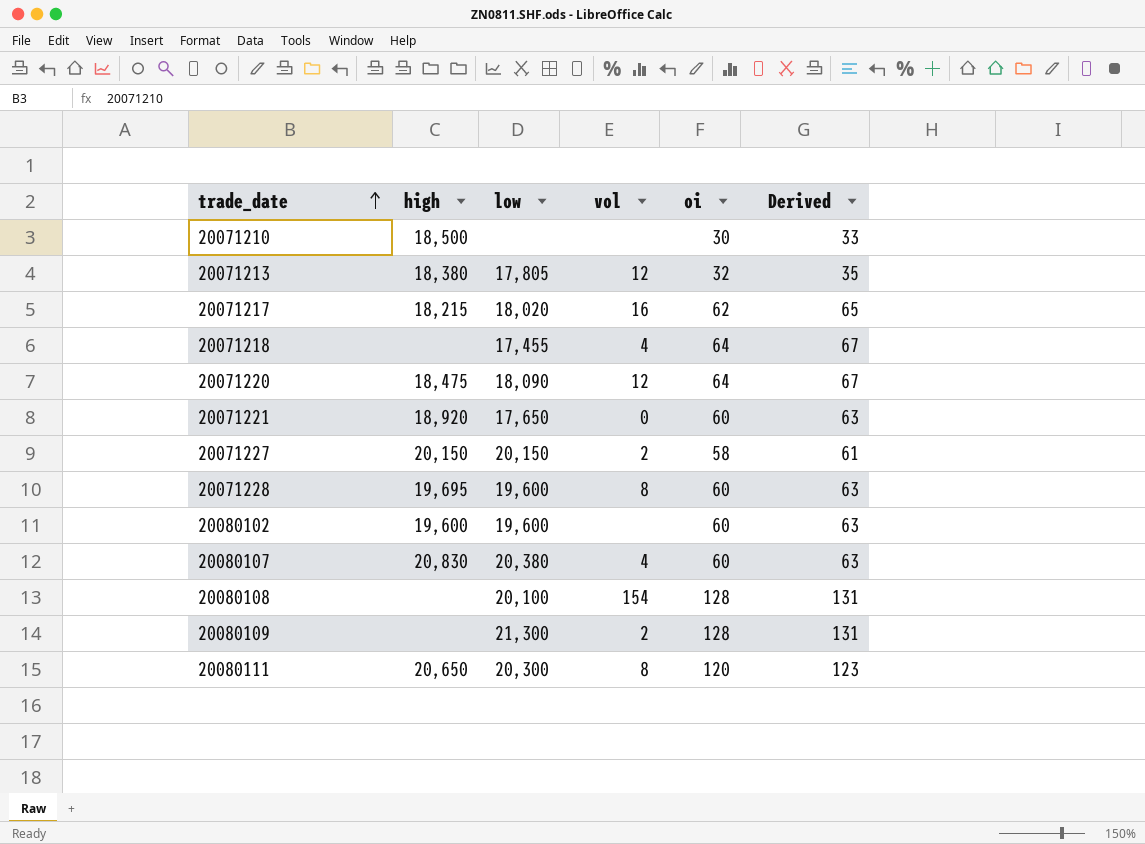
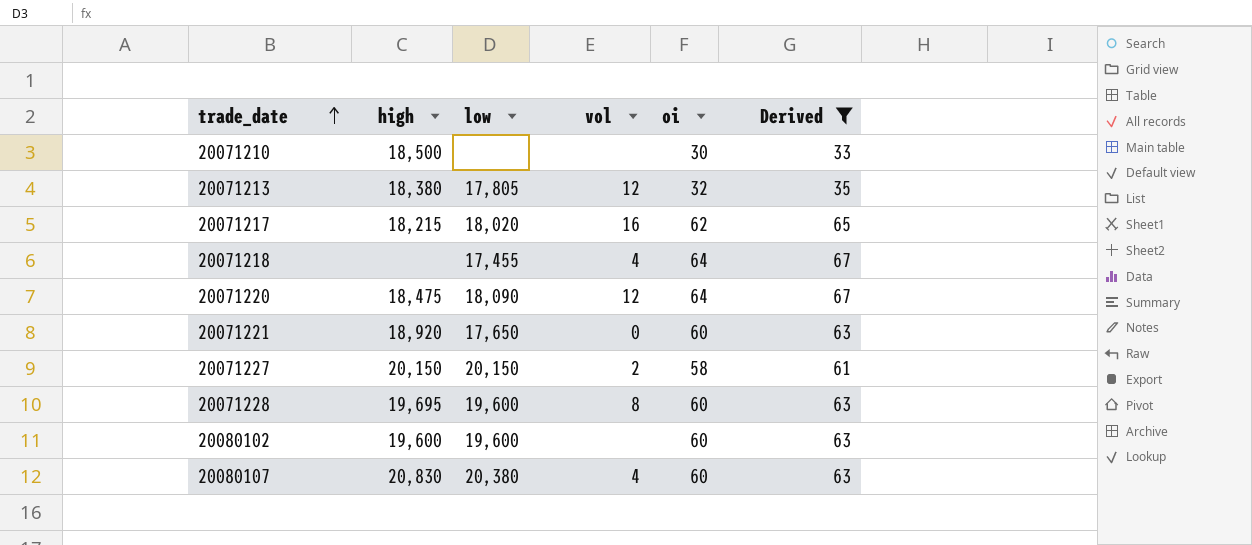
filter: none -> Derived <= 67

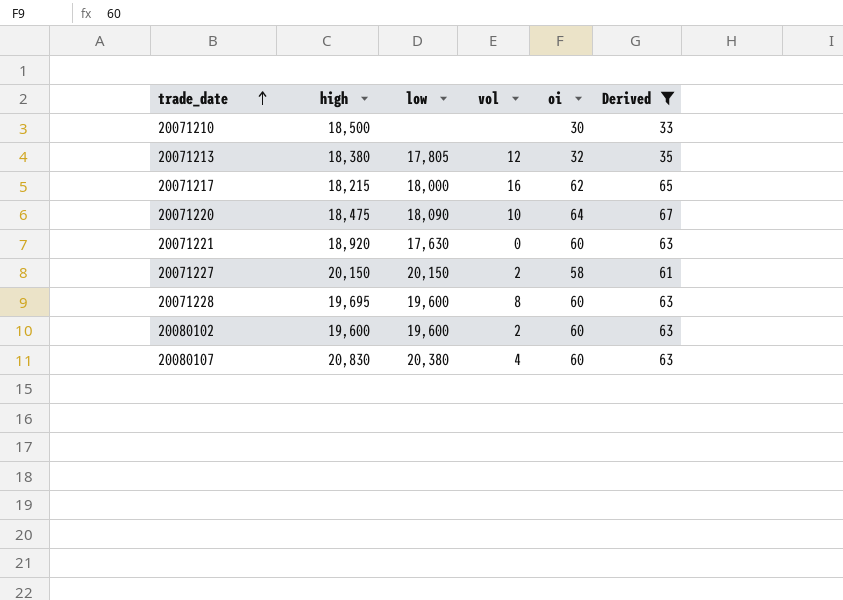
row 20071218: none | 17,455 | 4 | 64 | 67 -> none
20071217 | low: 18,020 -> 18,000
20071220 | vol: 12 -> 10
20071221 | low: 17,650 -> 17,630
20080102 | vol: none -> 2

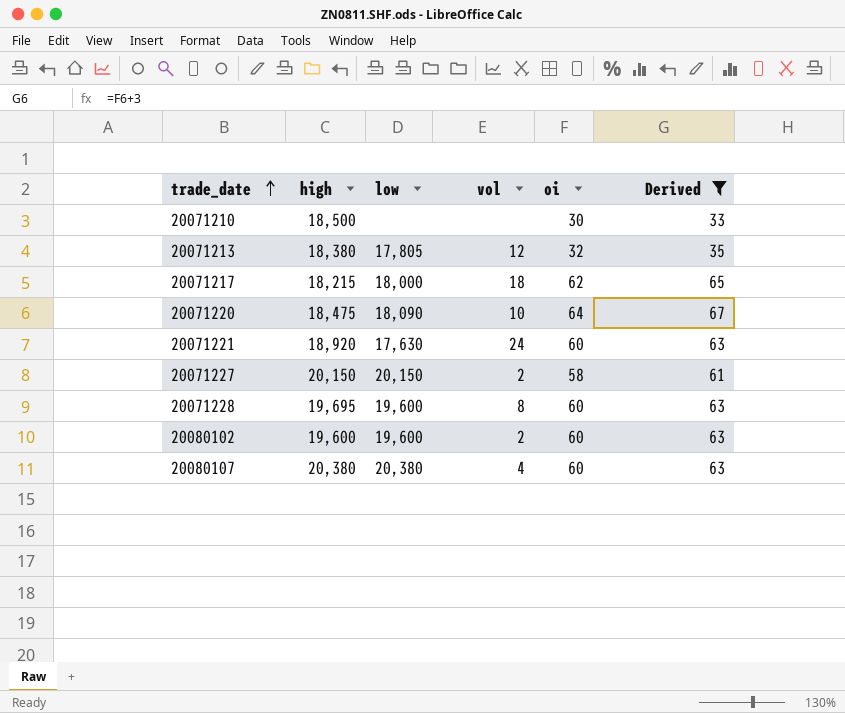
20071217 | vol: 16 -> 18
20071221 | vol: 0 -> 24
20080107 | high: 20,830 -> 20,380

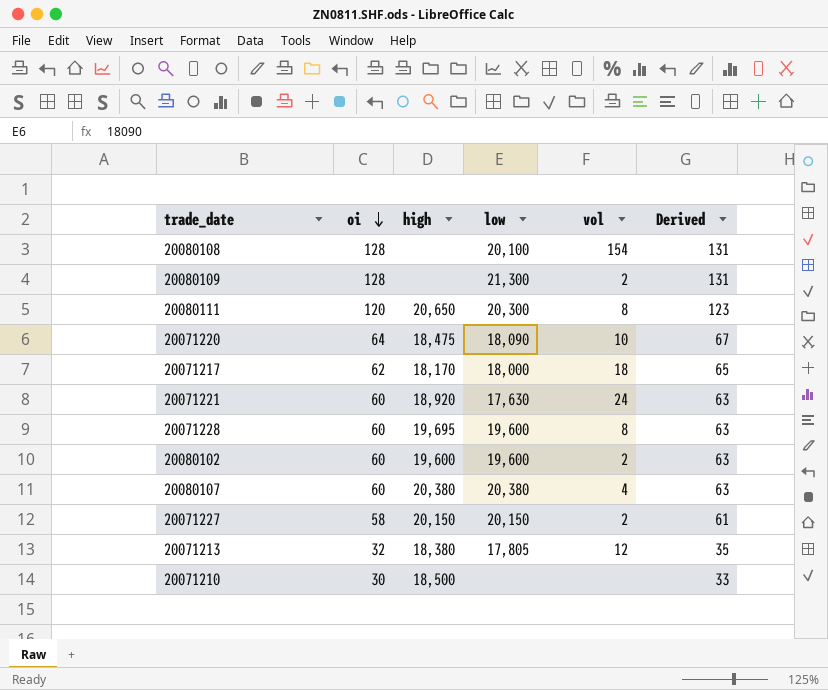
filter: Derived <= 67 -> none
row order: trade_date ascending -> oi descending
column oi | position: 5 -> 2
20071217 | high: 18,215 -> 18,170

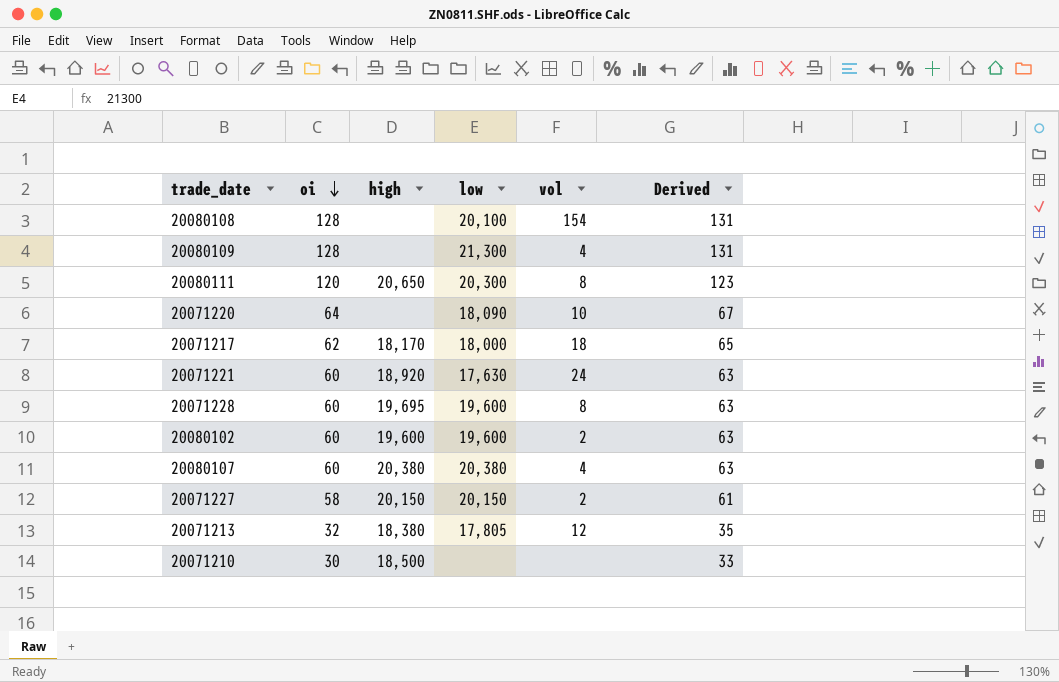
20080109 | vol: 2 -> 4
20071220 | high: 18,475 -> none

